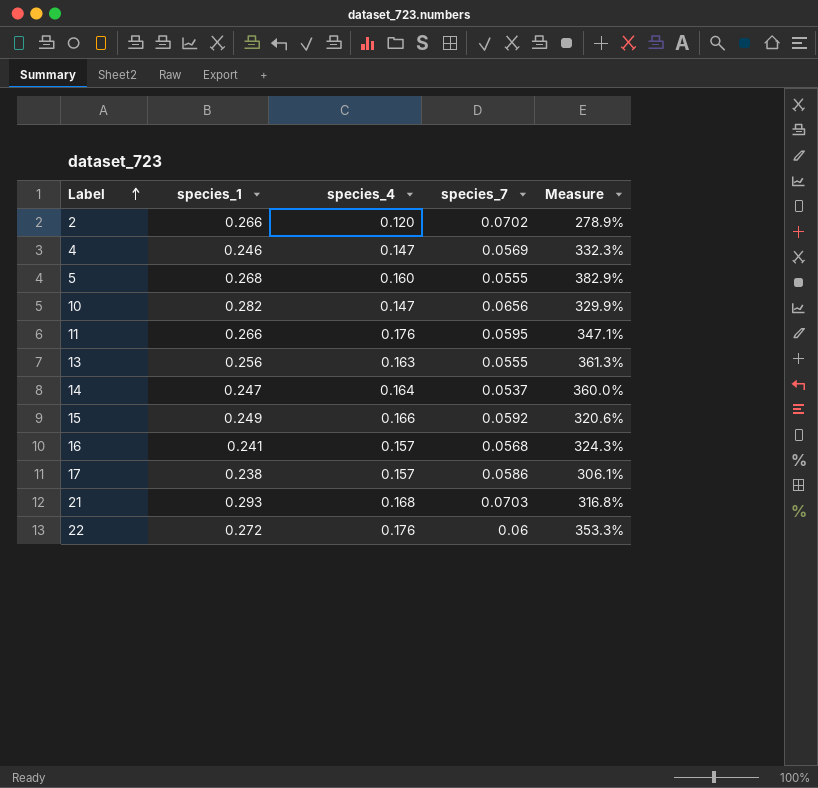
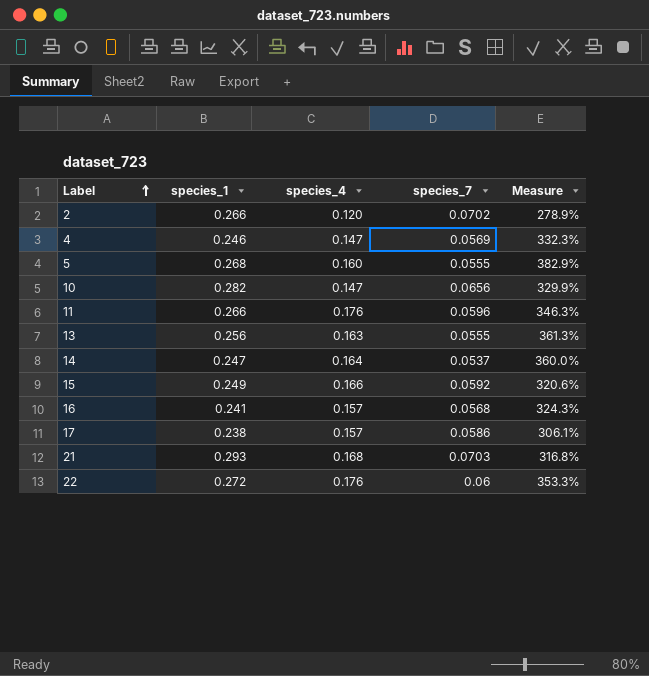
11 | species_7: 0.0595 -> 0.0596
11 | Measure: 347.1% -> 346.3%

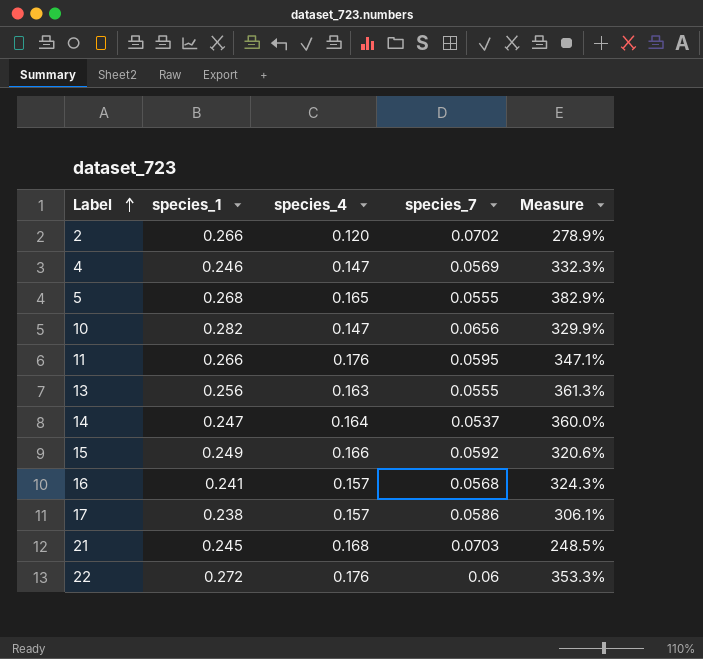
5 | species_4: 0.160 -> 0.165
11 | species_7: 0.0596 -> 0.0595
11 | Measure: 346.3% -> 347.1%
21 | species_1: 0.293 -> 0.245
21 | Measure: 316.8% -> 248.5%

